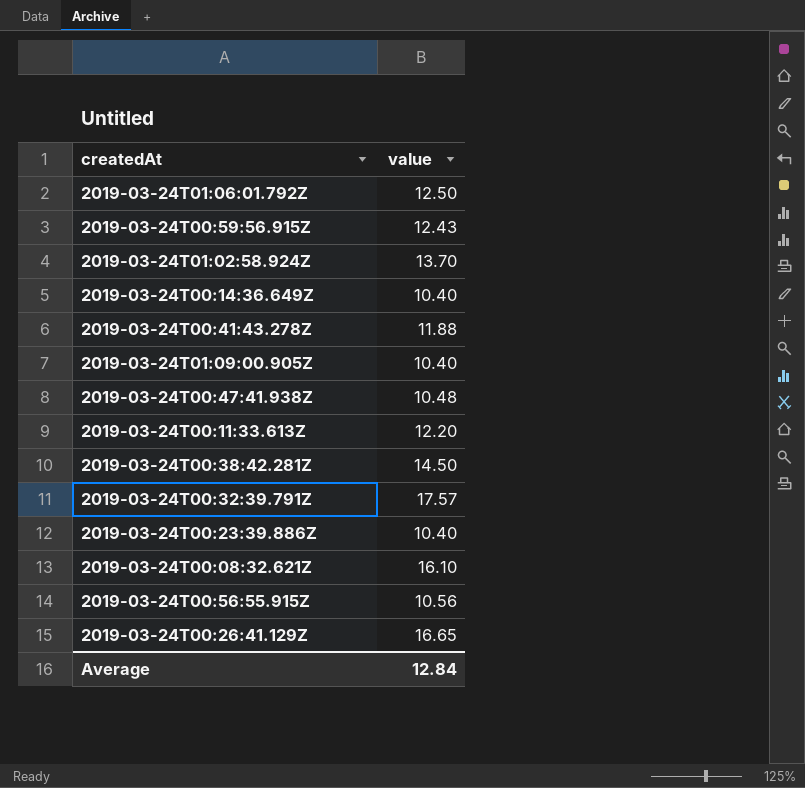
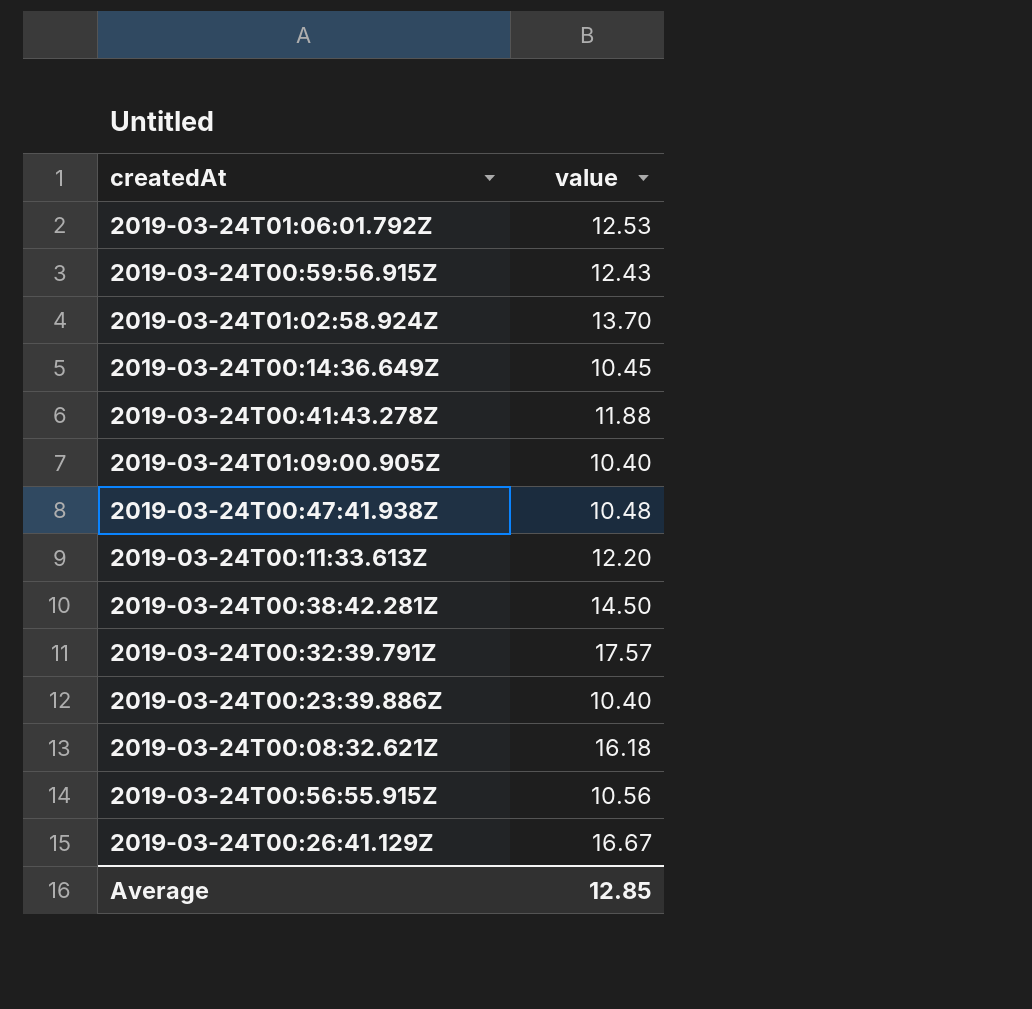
2019-03-24T01:06:01.792Z | value: 12.50 -> 12.53
2019-03-24T00:14:36.649Z | value: 10.40 -> 10.45
2019-03-24T00:08:32.621Z | value: 16.10 -> 16.18
2019-03-24T00:26:41.129Z | value: 16.65 -> 16.67
Average | value: 12.84 -> 12.85

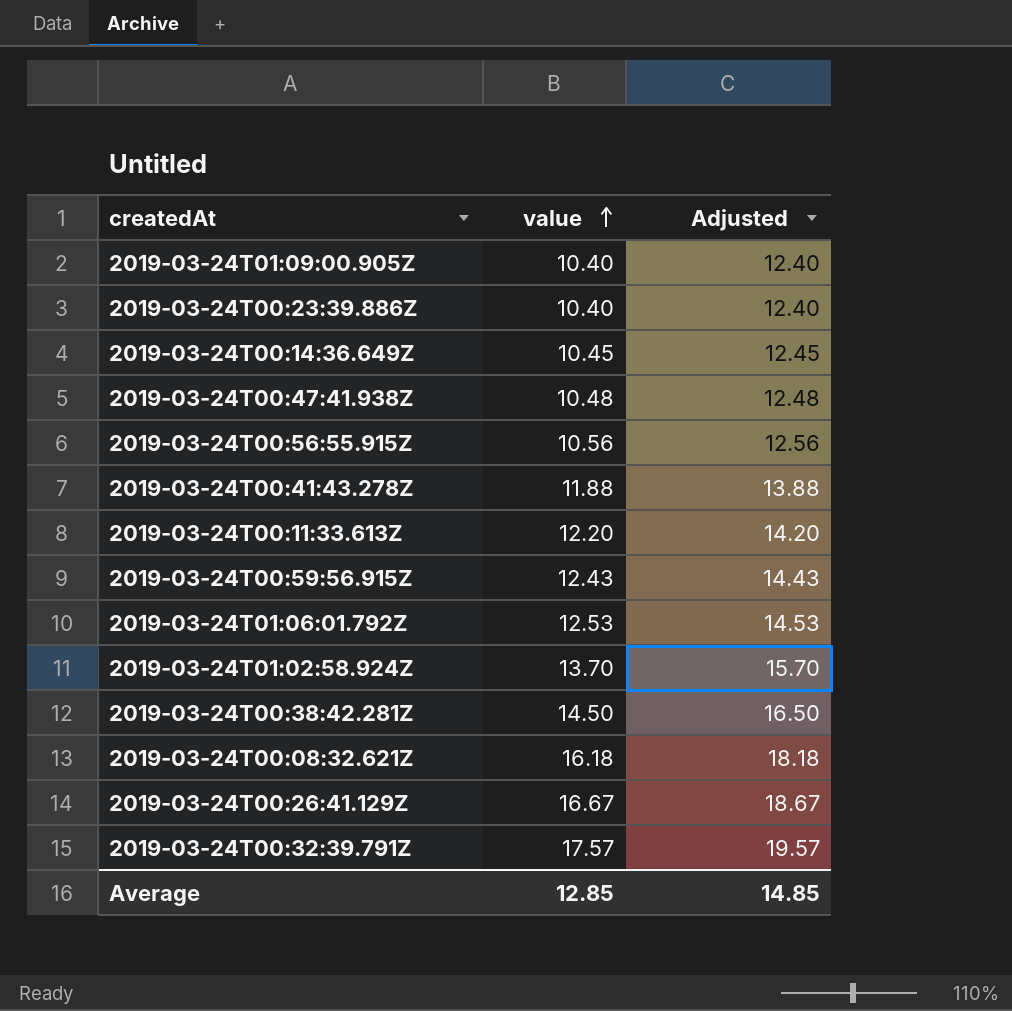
row order: none -> value ascending
column Adjusted | formula: none -> [value] + 2

